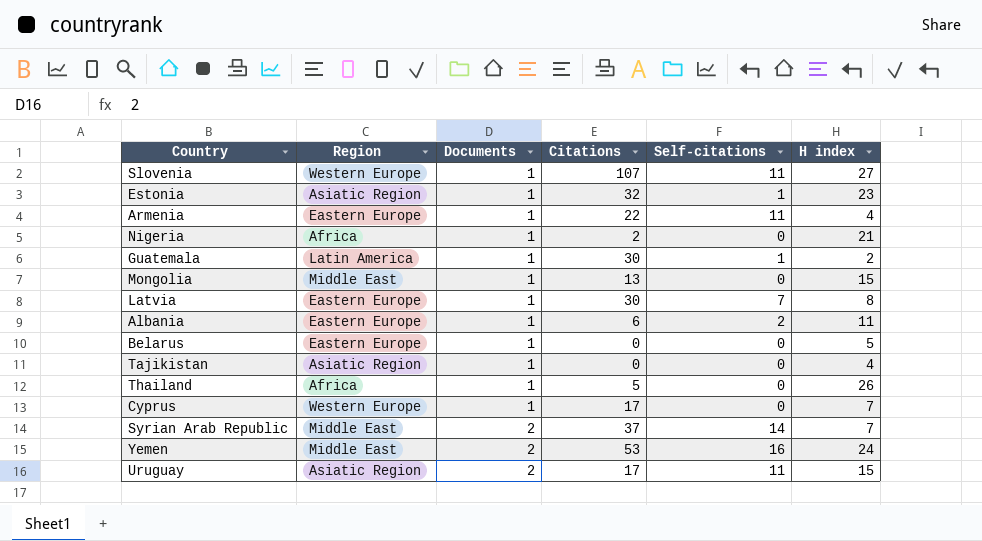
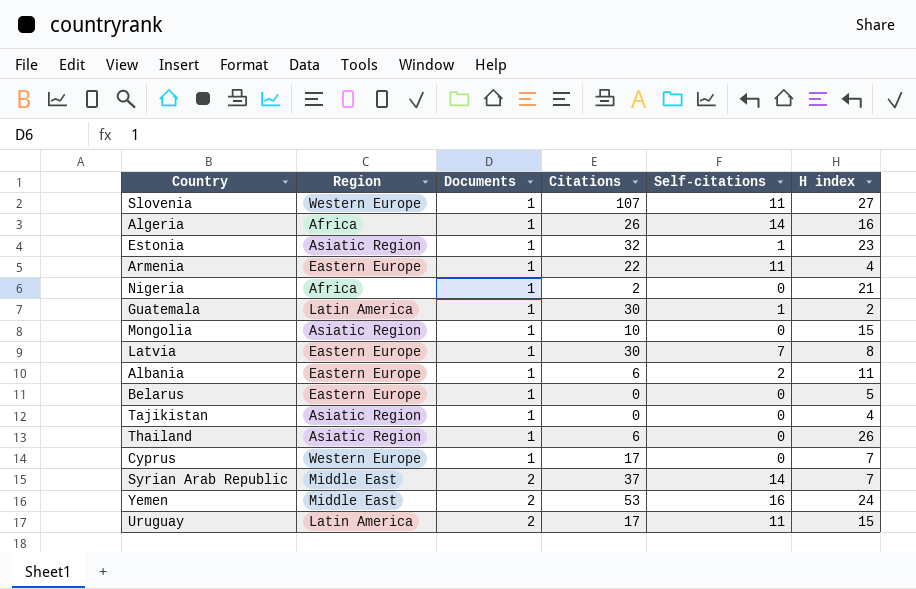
row Algeria: none -> Africa | 1 | 26 | 14 | 16
Mongolia | Region: Middle East -> Asiatic Region
Mongolia | Citations: 13 -> 10
Thailand | Region: Africa -> Asiatic Region
Thailand | Citations: 5 -> 6
Uruguay | Region: Asiatic Region -> Latin America

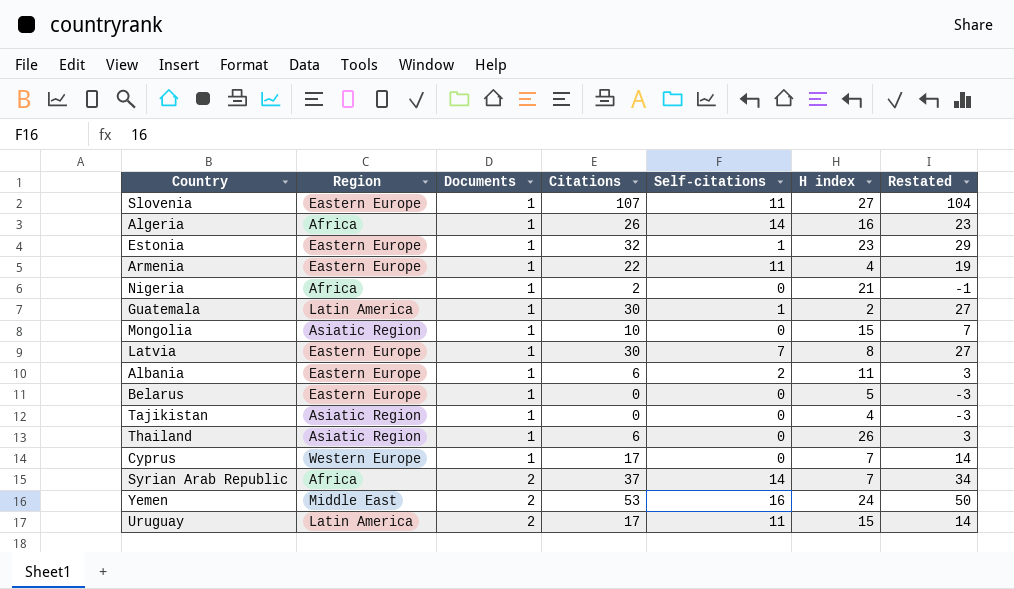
column Restated | formula: none -> [Citations] - 3
Slovenia | Region: Western Europe -> Eastern Europe
Estonia | Region: Asiatic Region -> Eastern Europe
Syrian Arab Republic | Region: Middle East -> Africa

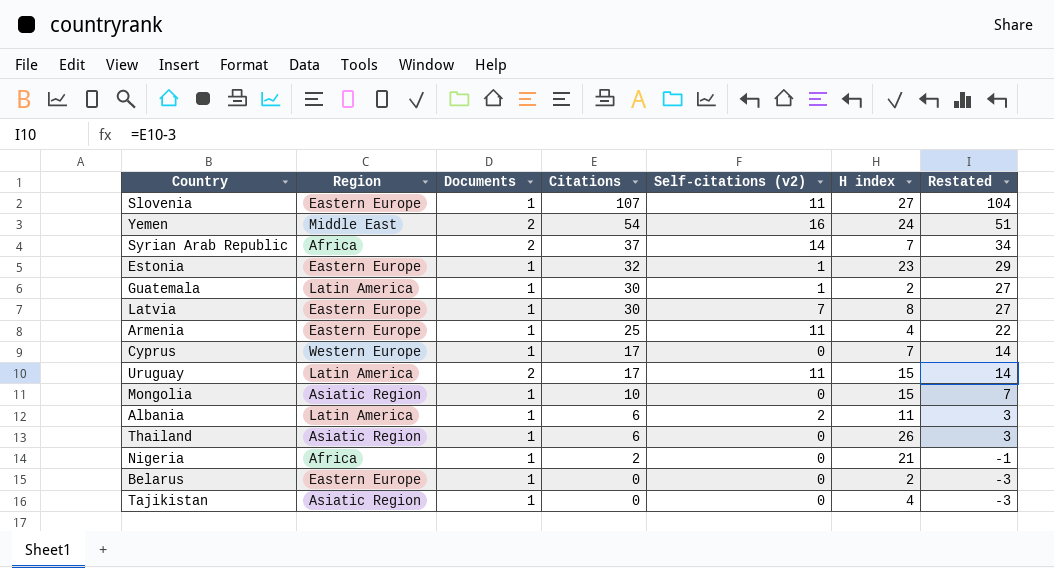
row order: Documents ascending -> Citations descending
column name: Self-citations -> Self-citations (v2)
row Algeria: Africa | 1 | 26 | 14 | 16 | 23 -> none
Yemen | Citations: 53 -> 54
Yemen | Restated: 50 -> 51
Armenia | Citations: 22 -> 25
Armenia | Restated: 19 -> 22
Albania | Region: Eastern Europe -> Latin America
Belarus | H index: 5 -> 2

